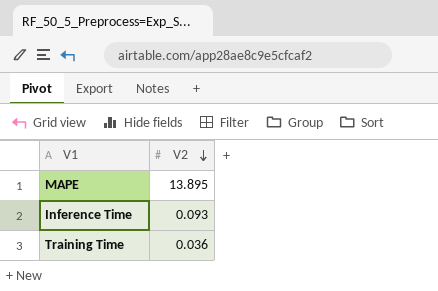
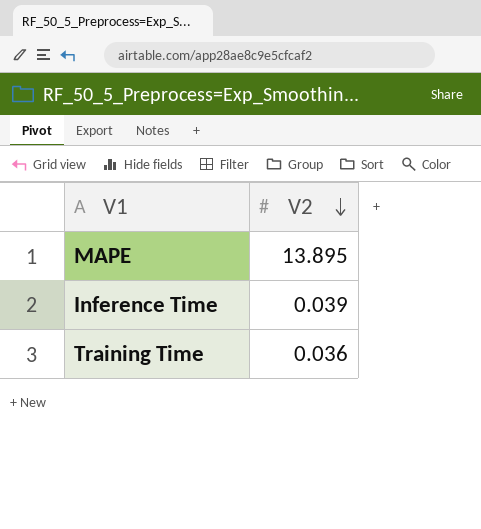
Inference Time | V2: 0.093 -> 0.039

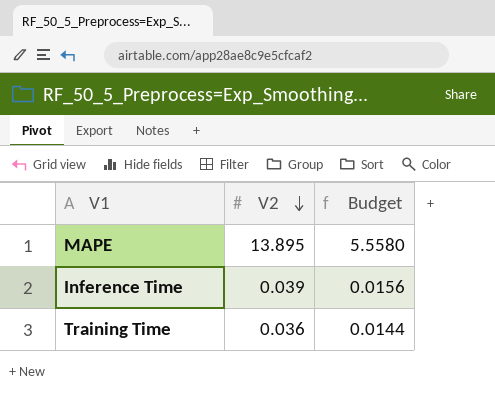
column Budget | formula: none -> [V2] * 0.4

